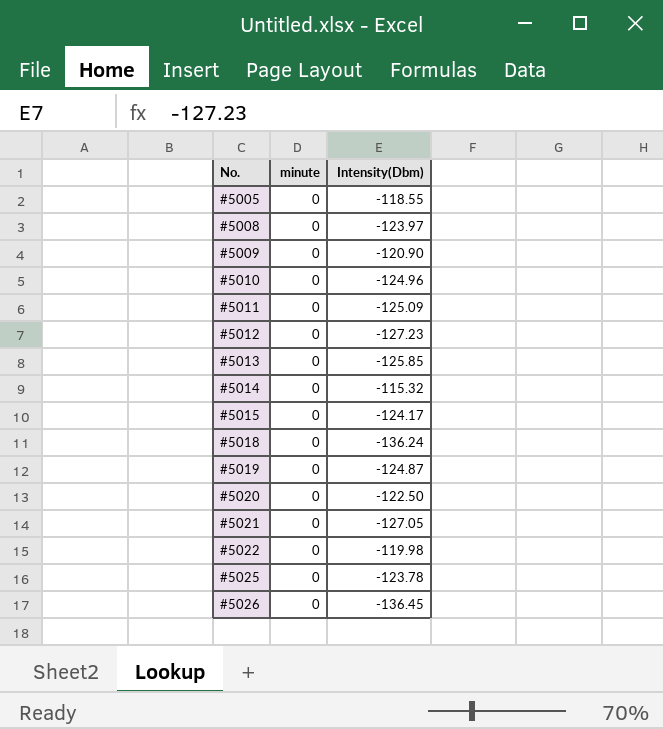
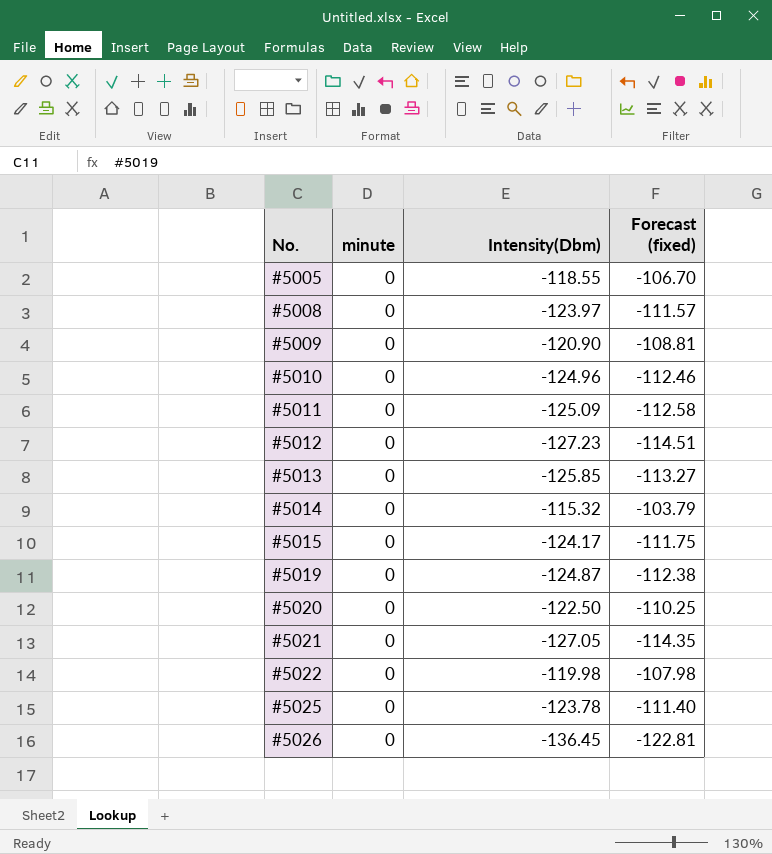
column Forecast (fixed) | formula: none -> [Intensity(Dbm)] * 0.9
row #5018: 0 | -136.24 -> none

